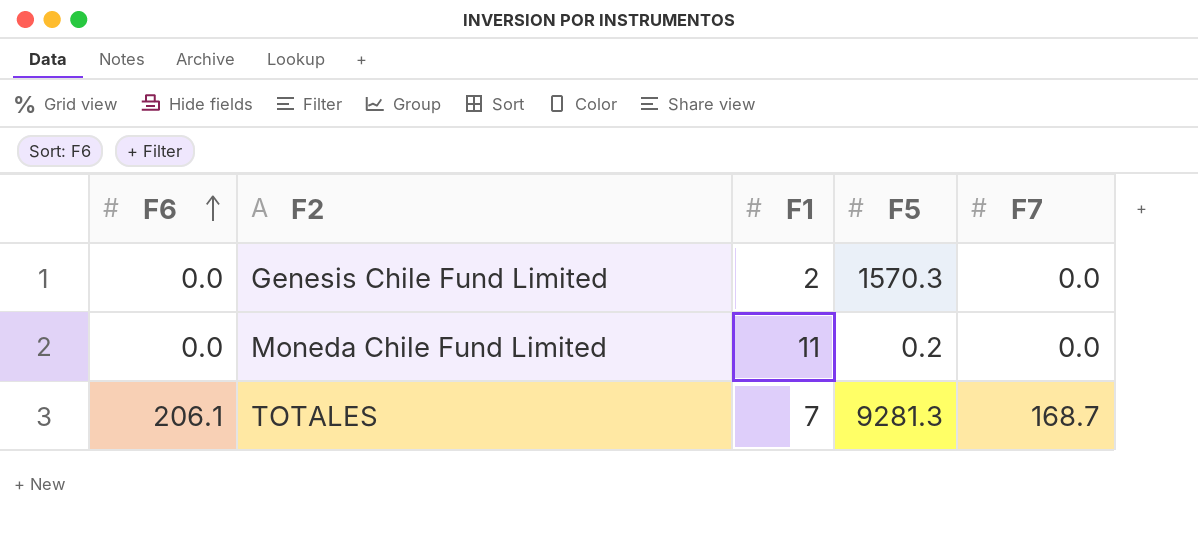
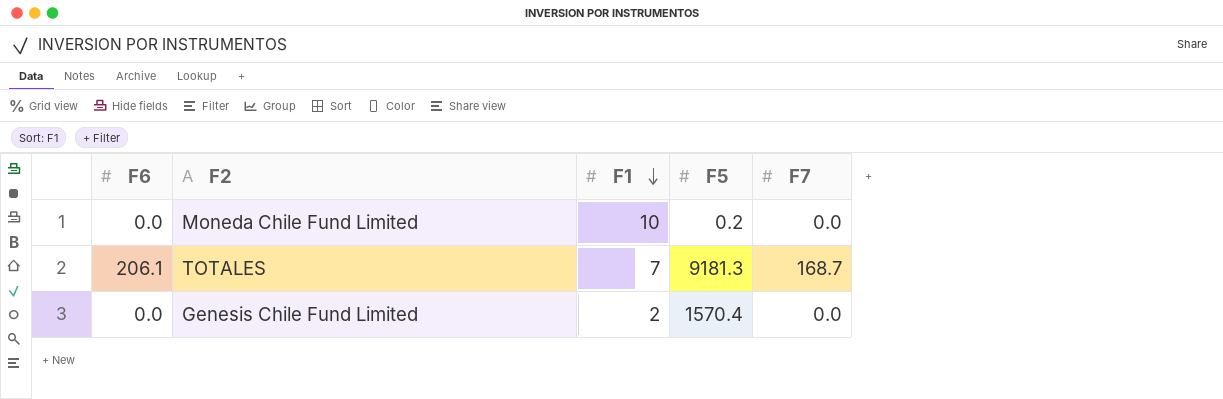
row order: F6 ascending -> F1 descending
Moneda Chile Fund Limited | F1: 11 -> 10
TOTALES | F5: 9281.3 -> 9181.3
Genesis Chile Fund Limited | F5: 1570.3 -> 1570.4

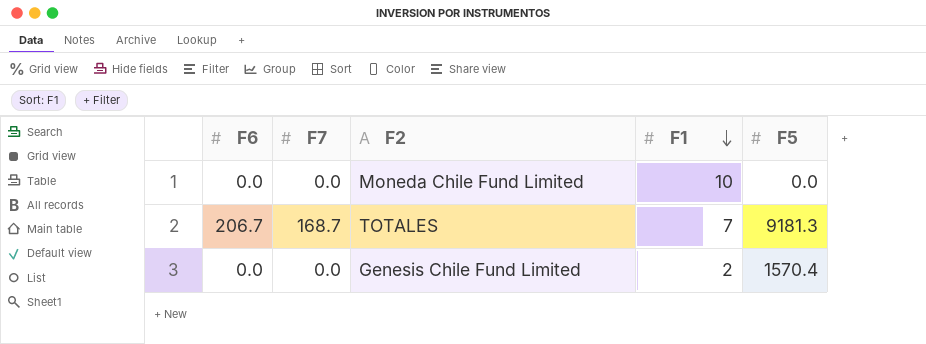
column F7 | position: 5 -> 2
Moneda Chile Fund Limited | F5: 0.2 -> 0.0
TOTALES | F6: 206.1 -> 206.7

